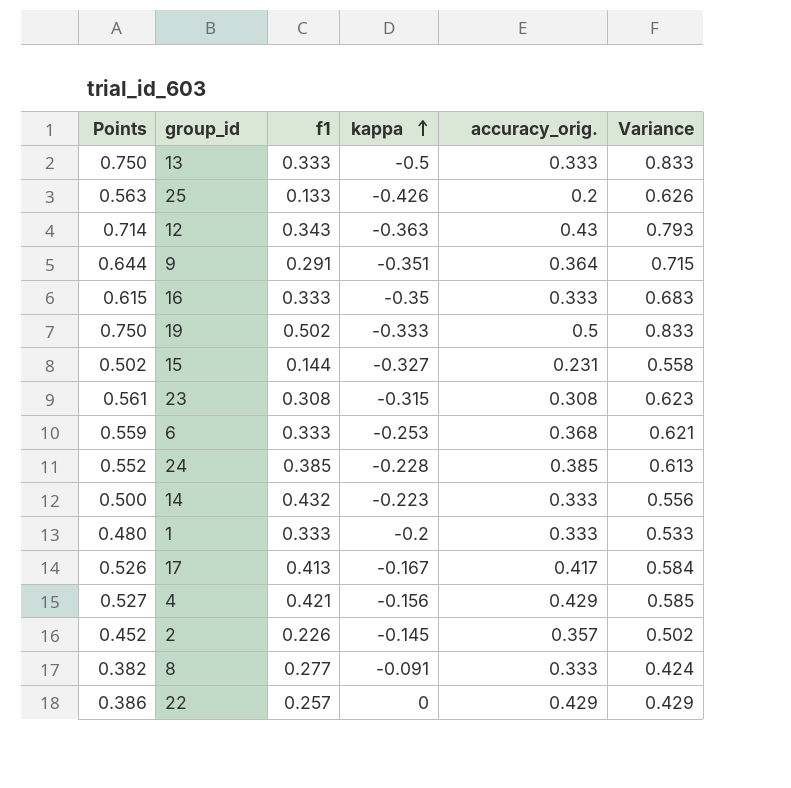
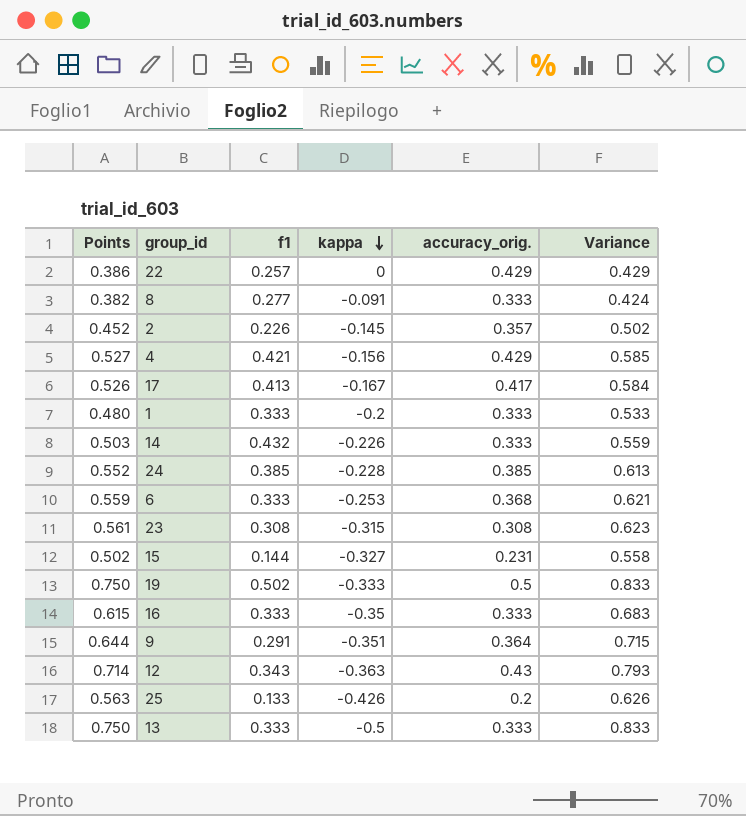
row order: kappa ascending -> kappa descending
14 | Points: 0.500 -> 0.503
14 | kappa: -0.223 -> -0.226
14 | Variance: 0.556 -> 0.559

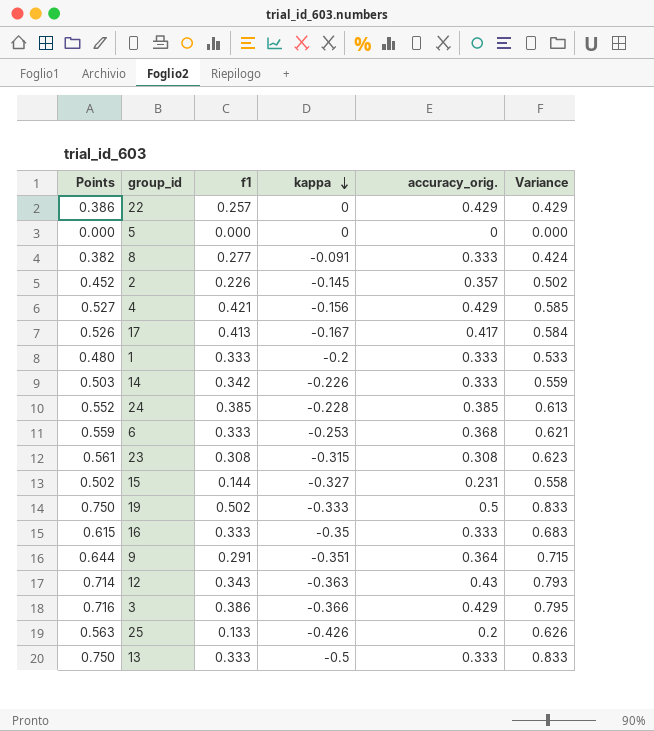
row 5: none -> 0.000 | 0.000 | 0 | 0 | 0.000
14 | f1: 0.432 -> 0.342
row 3: none -> 0.716 | 0.386 | -0.366 | 0.429 | 0.795

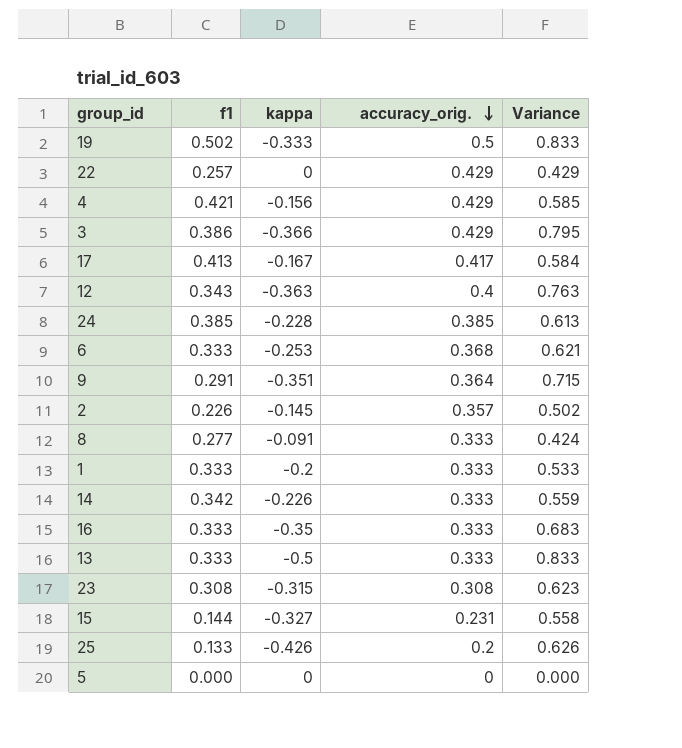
row order: kappa descending -> accuracy_orig. descending
column Points | formula: [Variance] * 0.9 -> none
12 | accuracy_orig.: 0.43 -> 0.4
12 | Variance: 0.793 -> 0.763

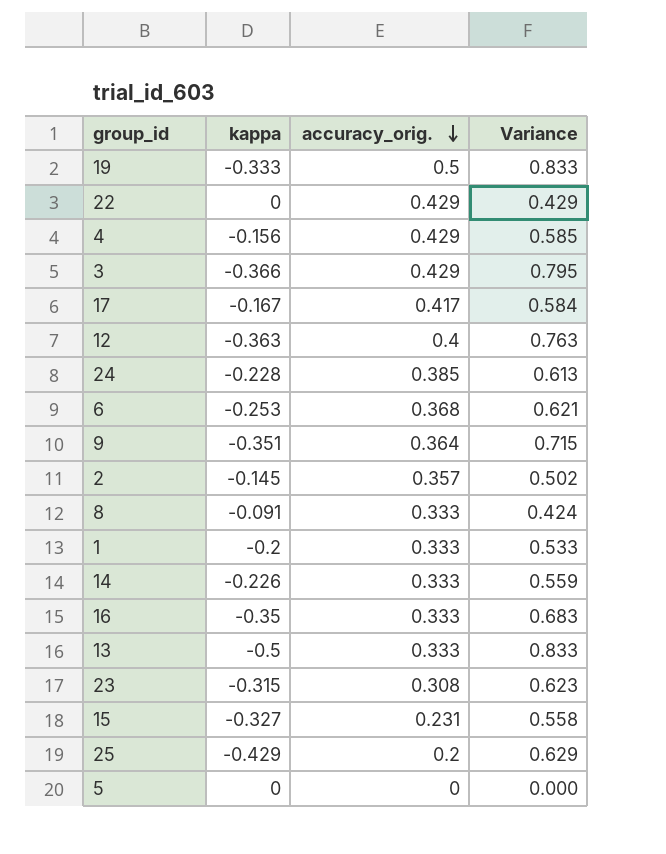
column f1 | position: 2 -> none
25 | kappa: -0.426 -> -0.429
25 | Variance: 0.626 -> 0.629

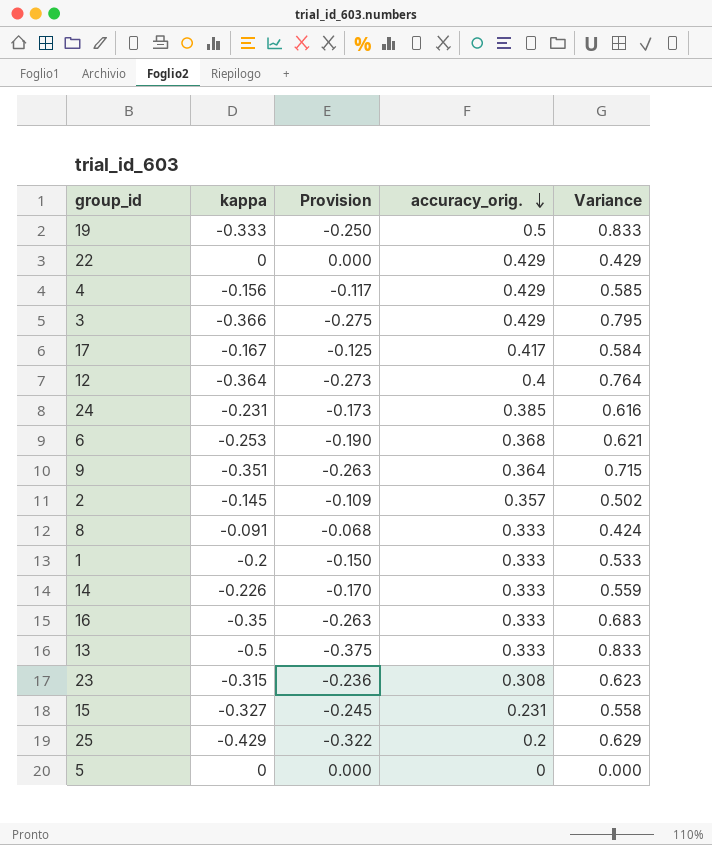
column Provision | formula: none -> [kappa] * 0.75
12 | kappa: -0.363 -> -0.364
12 | Variance: 0.763 -> 0.764
24 | kappa: -0.228 -> -0.231
24 | Variance: 0.613 -> 0.616

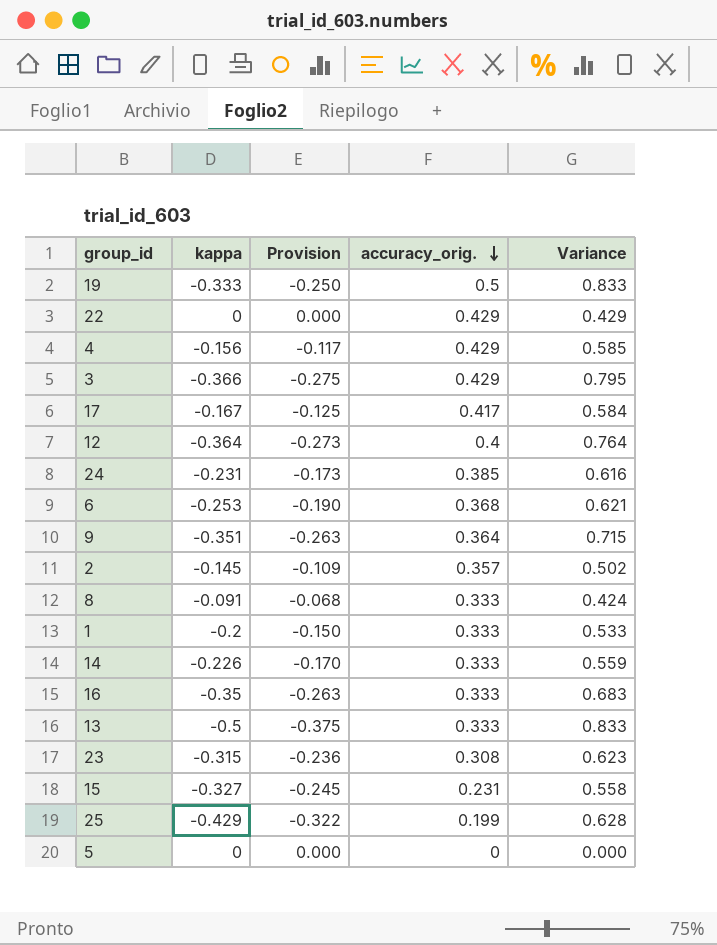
25 | accuracy_orig.: 0.2 -> 0.199
25 | Variance: 0.629 -> 0.628

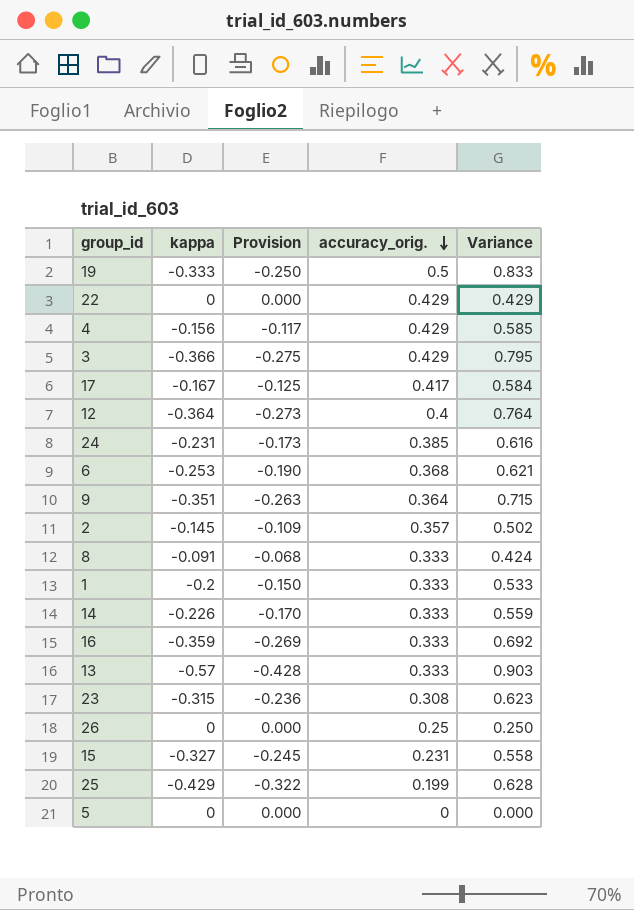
16 | kappa: -0.35 -> -0.359
16 | Provision: -0.263 -> -0.269
16 | Variance: 0.683 -> 0.692
13 | kappa: -0.5 -> -0.57
13 | Provision: -0.375 -> -0.428
13 | Variance: 0.833 -> 0.903
row 26: none -> 0 | 0.000 | 0.25 | 0.250

